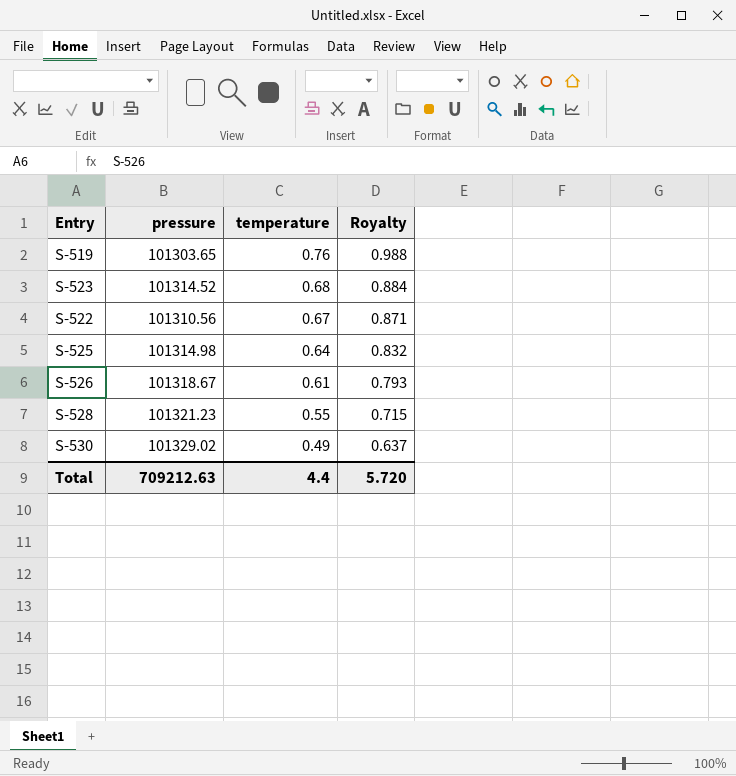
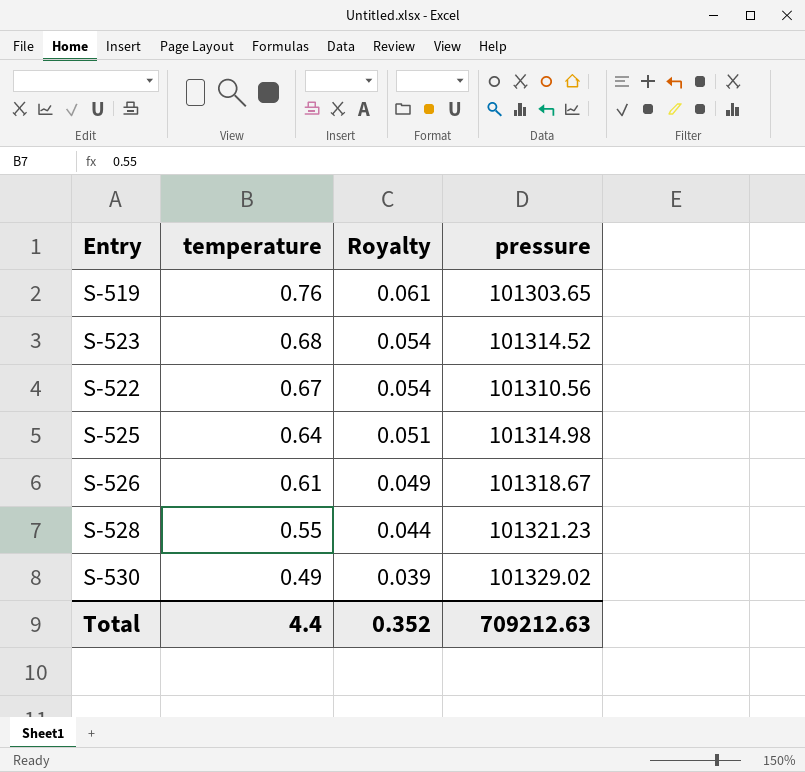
column Royalty | formula: [temperature] * 1.3 -> [temperature] * 0.08
column pressure | position: 2 -> 4
Total | Royalty: 5.720 -> 0.352

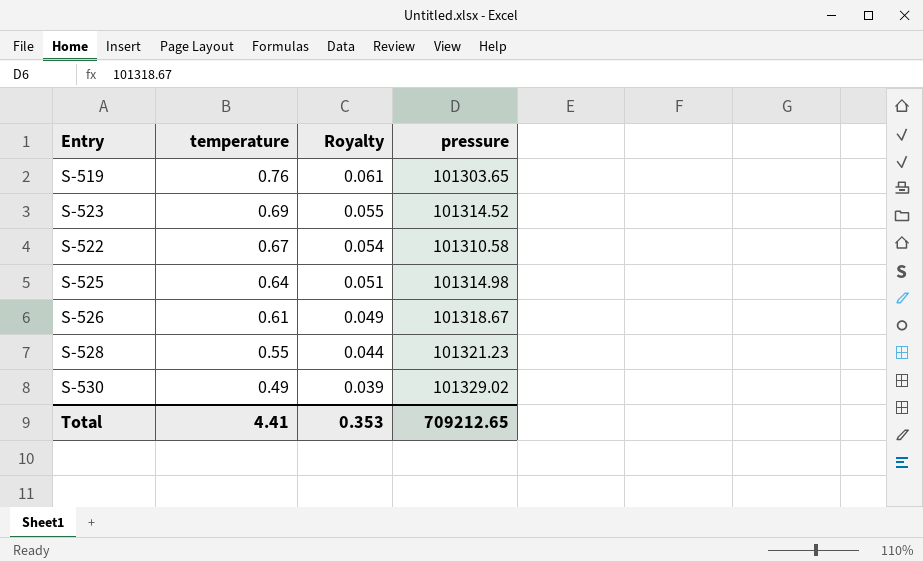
S-523 | temperature: 0.68 -> 0.69
S-523 | Royalty: 0.054 -> 0.055
S-522 | pressure: 101310.56 -> 101310.58
Total | temperature: 4.4 -> 4.41
Total | Royalty: 0.352 -> 0.353
Total | pressure: 709212.63 -> 709212.65

